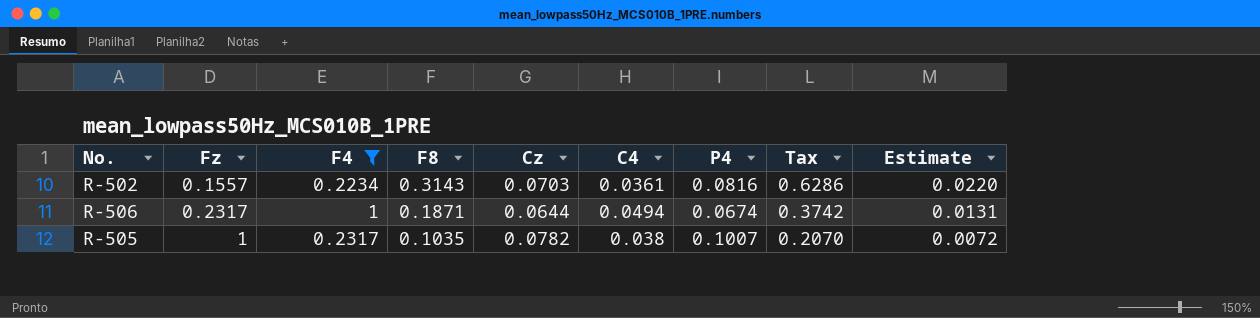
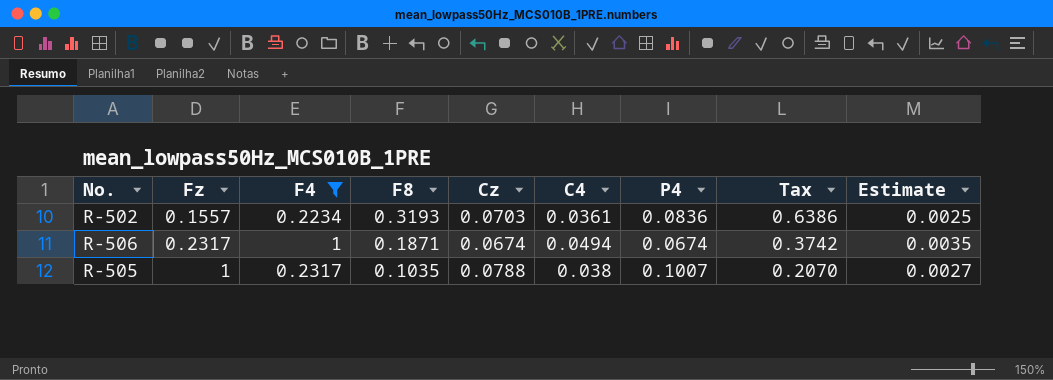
column Estimate | formula: [F8] * 0.07 -> [C4] * 0.07
R-502 | F8: 0.3143 -> 0.3193
R-502 | P4: 0.0816 -> 0.0836
R-502 | Tax: 0.6286 -> 0.6386
R-506 | Cz: 0.0644 -> 0.0674
R-505 | Cz: 0.0782 -> 0.0788

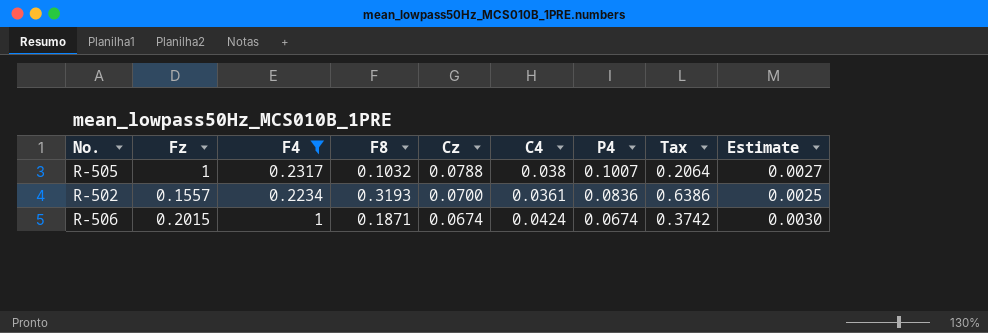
row order: Fz ascending -> Cz descending
R-505 | F8: 0.1035 -> 0.1032
R-505 | Tax: 0.2070 -> 0.2064
R-502 | Cz: 0.0703 -> 0.0700
R-506 | Fz: 0.2317 -> 0.2015
R-506 | C4: 0.0494 -> 0.0424
R-506 | Estimate: 0.0035 -> 0.0030

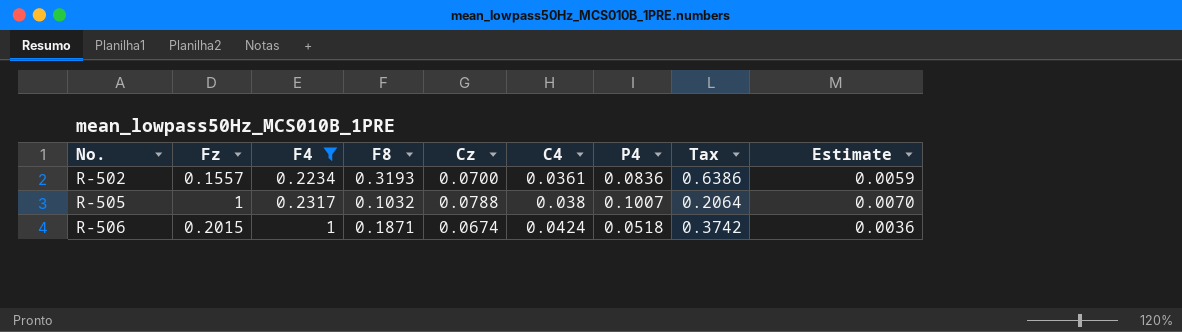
row order: Cz descending -> No. ascending
column Estimate | formula: [C4] * 0.07 -> [P4] * 0.07
R-506 | P4: 0.0674 -> 0.0518

